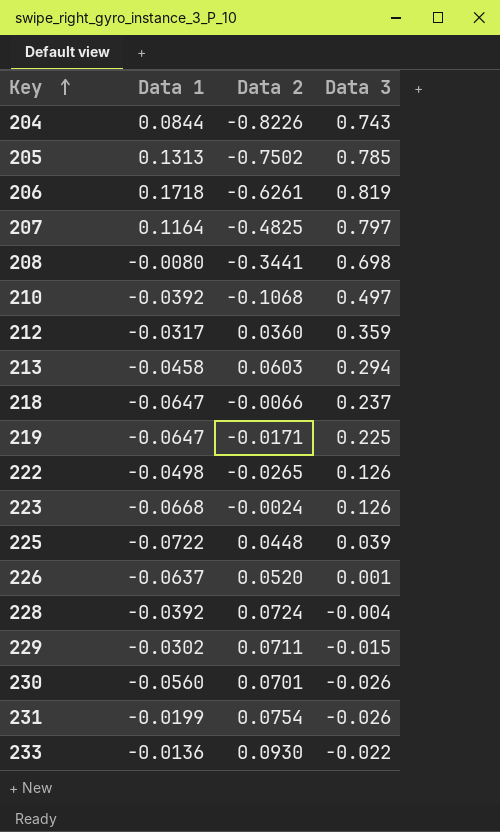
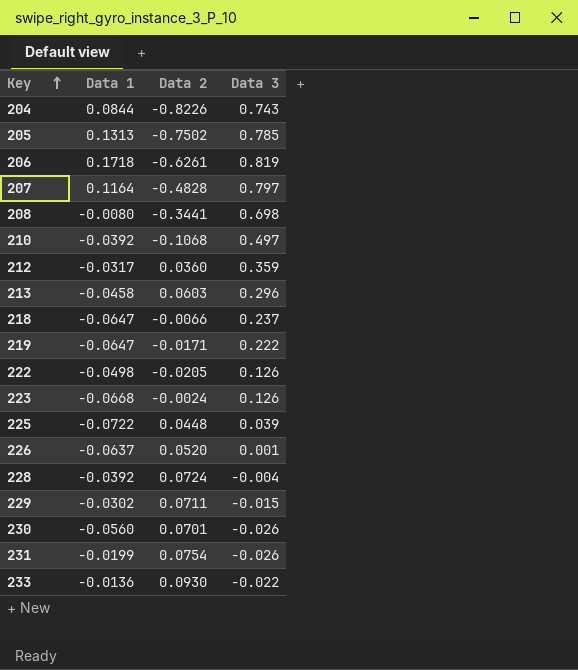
207 | Data 2: -0.4825 -> -0.4828
213 | Data 3: 0.294 -> 0.296
219 | Data 3: 0.225 -> 0.222
222 | Data 2: -0.0265 -> -0.0205

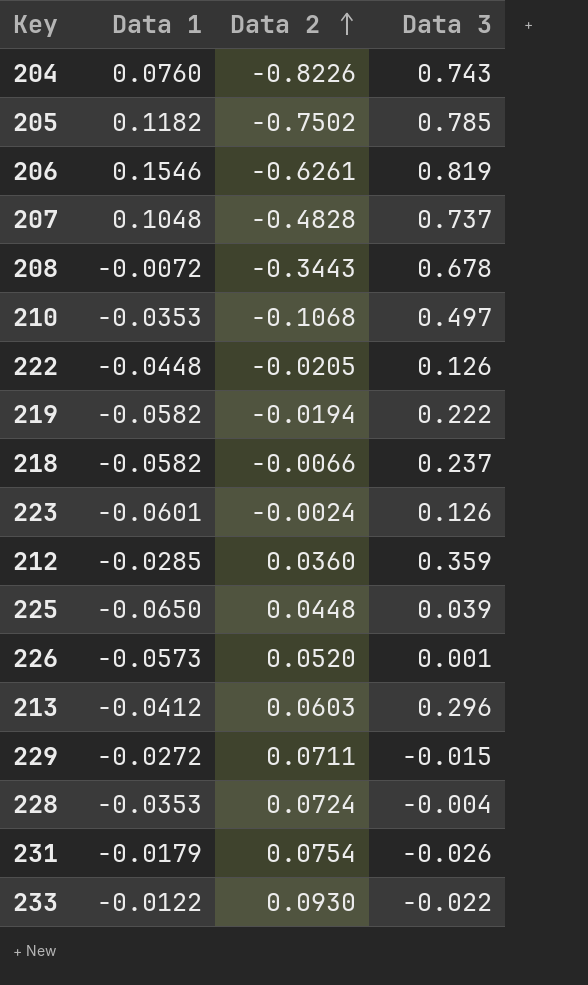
row order: Key ascending -> Data 2 ascending
row 230: -0.0560 | 0.0701 | -0.026 -> none
204 | Data 1: 0.0844 -> 0.0760
205 | Data 1: 0.1313 -> 0.1182
206 | Data 1: 0.1718 -> 0.1546
207 | Data 1: 0.1164 -> 0.1048
207 | Data 3: 0.797 -> 0.737
208 | Data 1: -0.0080 -> -0.0072
208 | Data 2: -0.3441 -> -0.3443
208 | Data 3: 0.698 -> 0.678
210 | Data 1: -0.0392 -> -0.0353
222 | Data 1: -0.0498 -> -0.0448
219 | Data 1: -0.0647 -> -0.0582
219 | Data 2: -0.0171 -> -0.0194
218 | Data 1: -0.0647 -> -0.0582
223 | Data 1: -0.0668 -> -0.0601
212 | Data 1: -0.0317 -> -0.0285
225 | Data 1: -0.0722 -> -0.0650
226 | Data 1: -0.0637 -> -0.0573
213 | Data 1: -0.0458 -> -0.0412
229 | Data 1: -0.0302 -> -0.0272
228 | Data 1: -0.0392 -> -0.0353
231 | Data 1: -0.0199 -> -0.0179
233 | Data 1: -0.0136 -> -0.0122

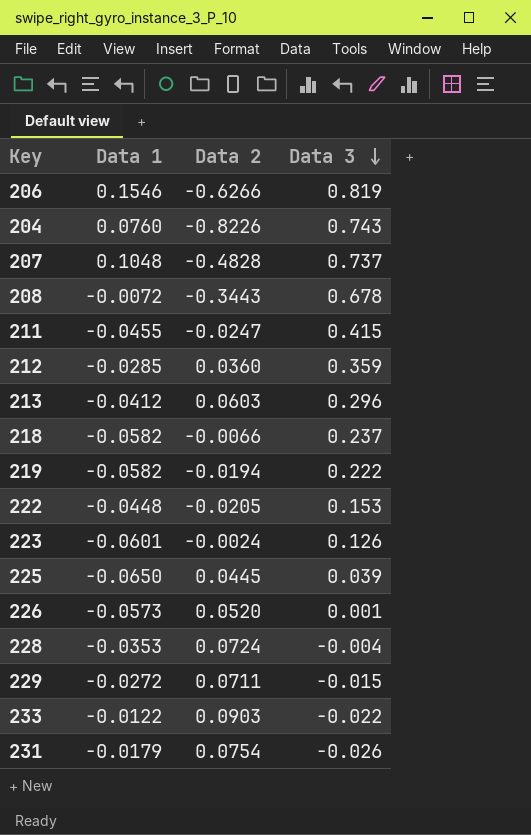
row order: Data 2 ascending -> Data 3 descending
row 205: 0.1182 | -0.7502 | 0.785 -> none
row 210: -0.0353 | -0.1068 | 0.497 -> none
206 | Data 2: -0.6261 -> -0.6266
row 211: none -> -0.0455 | -0.0247 | 0.415
222 | Data 3: 0.126 -> 0.153
225 | Data 2: 0.0448 -> 0.0445
233 | Data 2: 0.0930 -> 0.0903

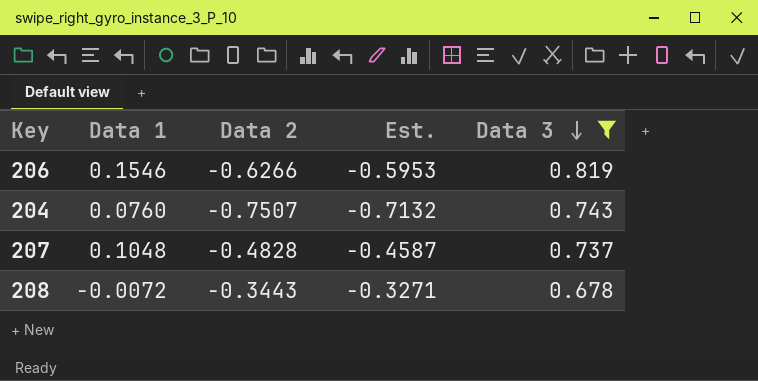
filter: none -> Data 3 >= 0.678
column Est. | formula: none -> [Data 2] * 0.95
204 | Data 2: -0.8226 -> -0.7507

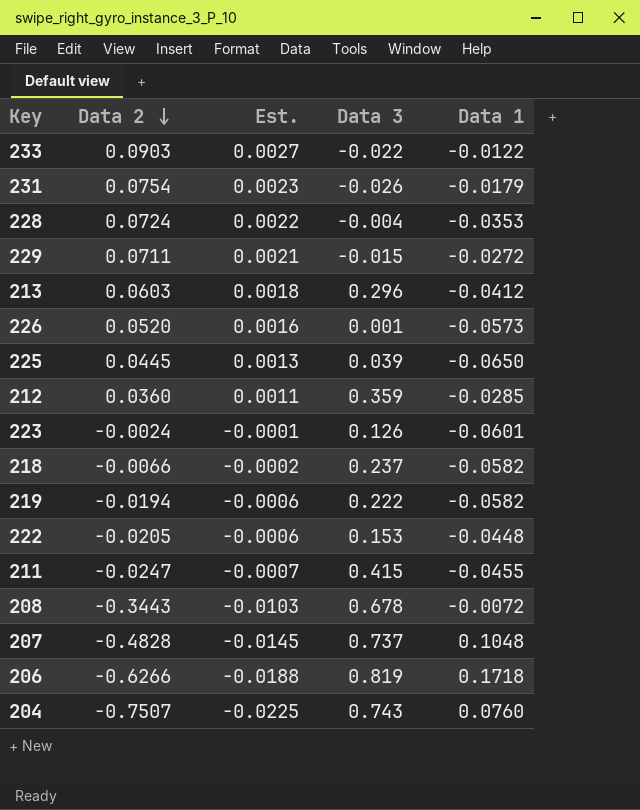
filter: Data 3 >= 0.678 -> none
row order: Data 3 descending -> Data 2 descending
column Est. | formula: [Data 2] * 0.95 -> [Data 2] * 0.03
column Data 1 | position: 2 -> 5
206 | Data 1: 0.1546 -> 0.1718

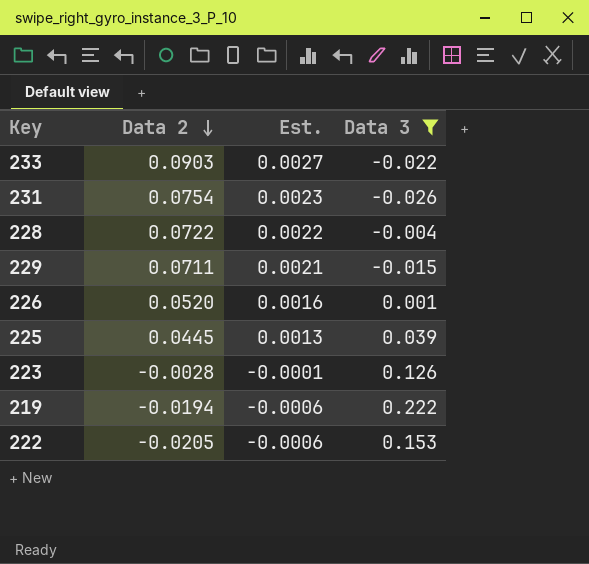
filter: none -> Data 3 <= 0.222
column Data 1 | position: 5 -> none
228 | Data 2: 0.0724 -> 0.0722
223 | Data 2: -0.0024 -> -0.0028

